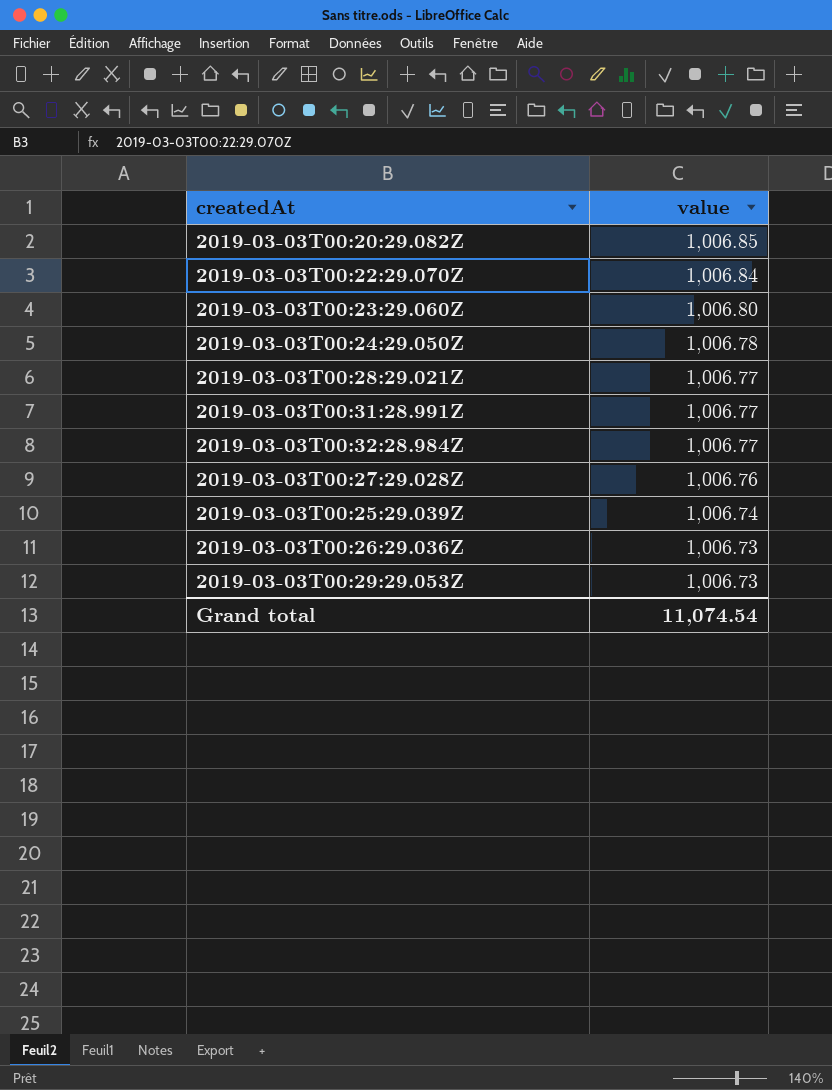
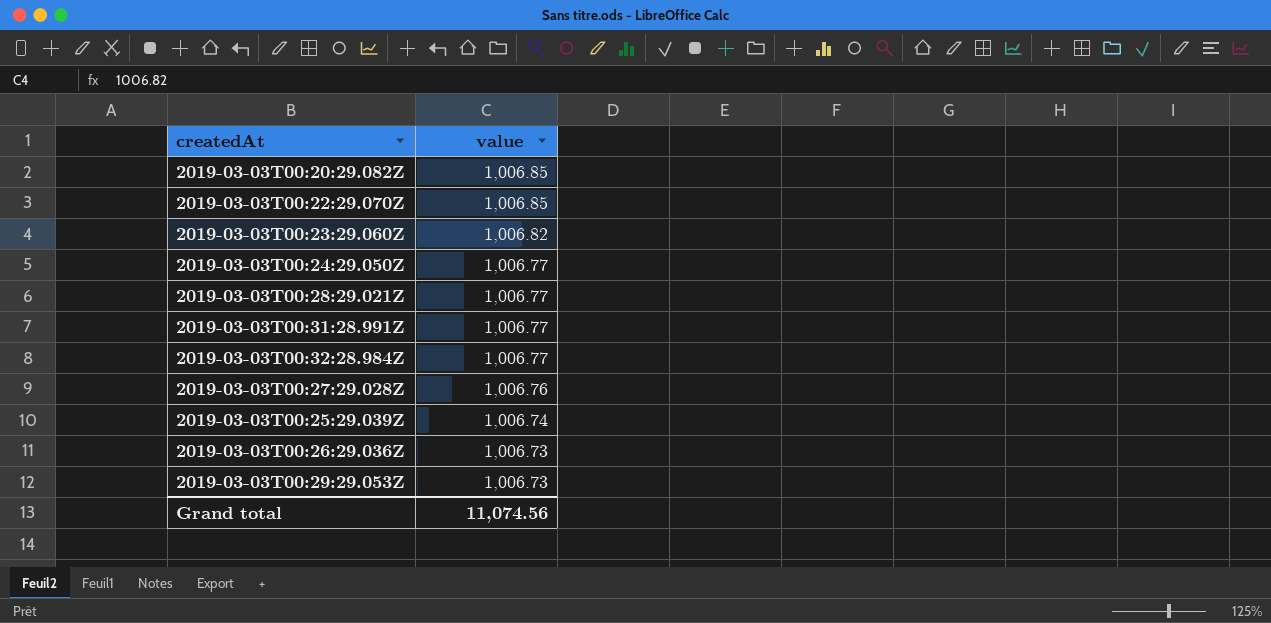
2019-03-03T00:22:29.070Z | value: 1,006.84 -> 1,006.85
2019-03-03T00:23:29.060Z | value: 1,006.80 -> 1,006.82
2019-03-03T00:24:29.050Z | value: 1,006.78 -> 1,006.77
Grand total | value: 11,074.54 -> 11,074.56

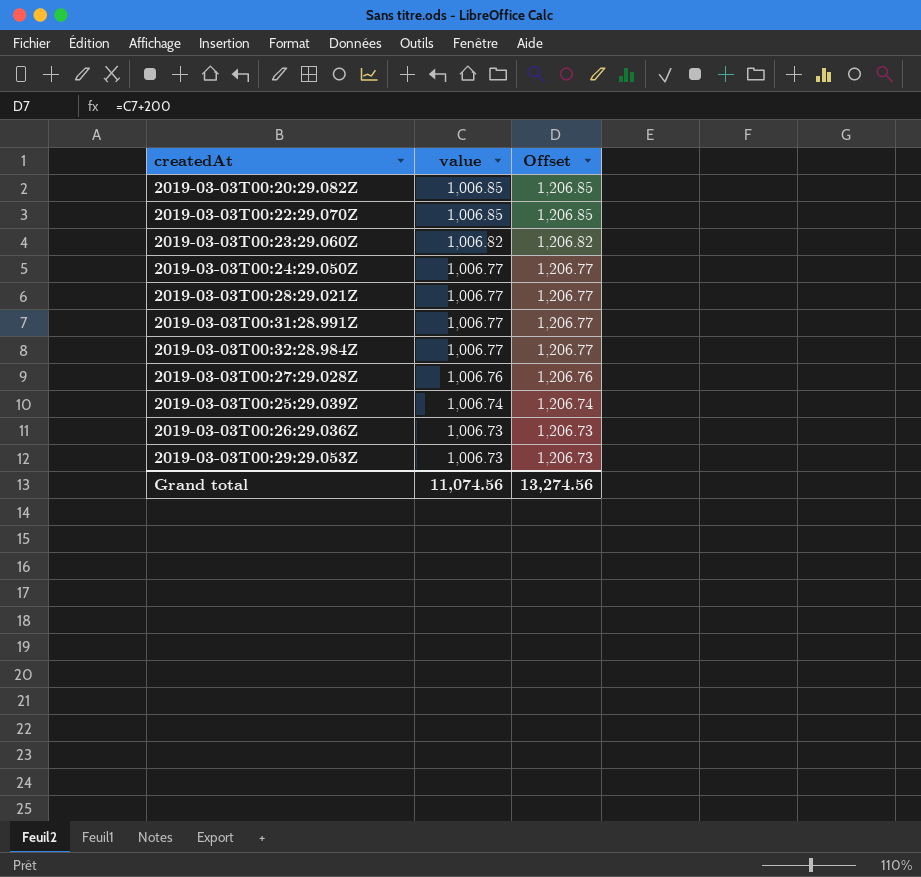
column Offset | formula: none -> [value] + 200

